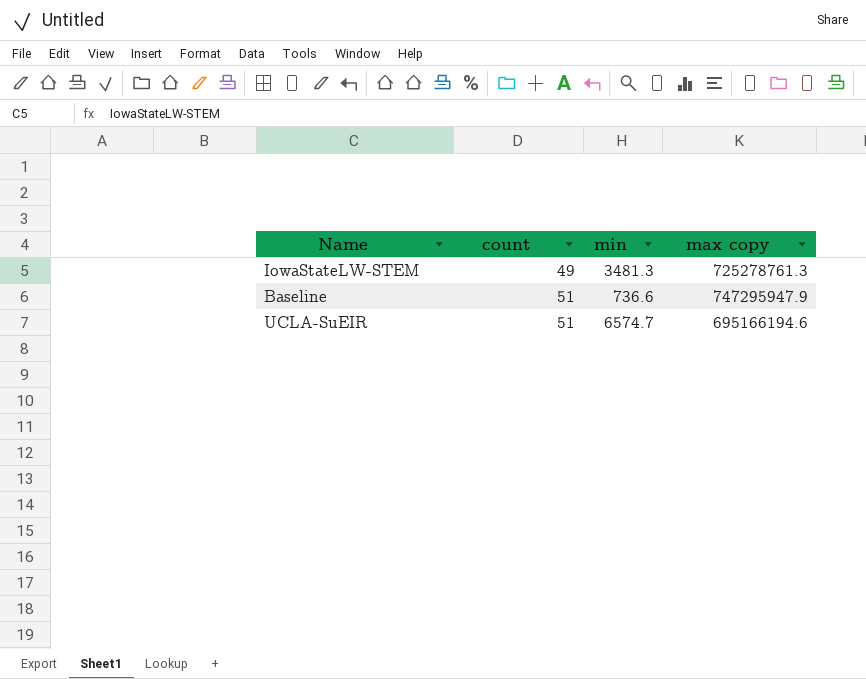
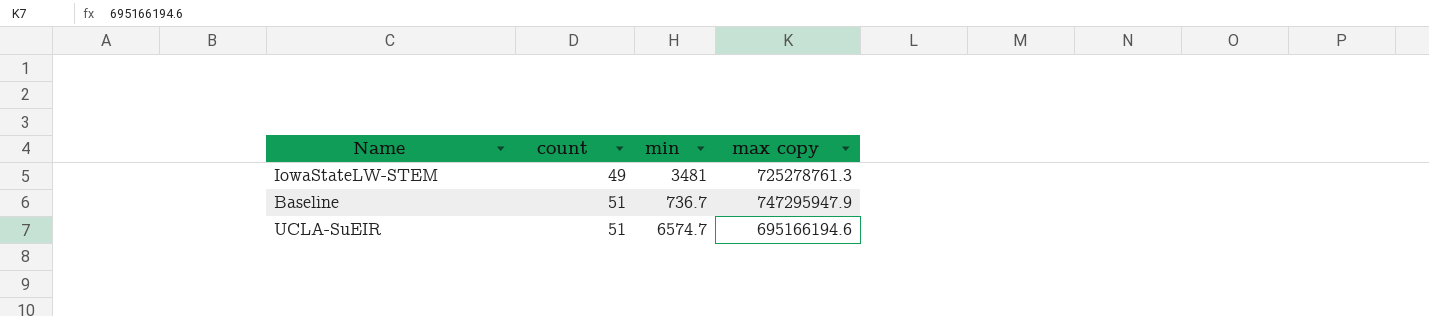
IowaStateLW-STEM | min: 3481.3 -> 3481
Baseline | min: 736.6 -> 736.7

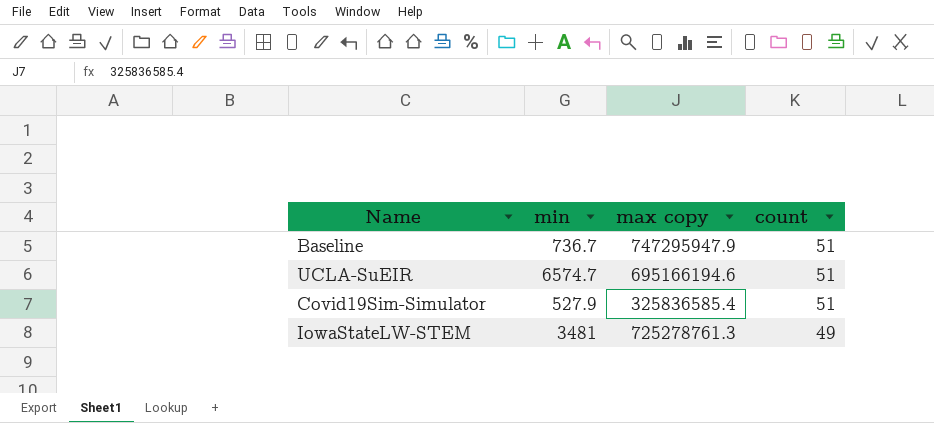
row order: count ascending -> count descending
column count | position: 2 -> 4
row Covid19Sim-Simulator: none -> 527.9 | 325836585.4 | 51

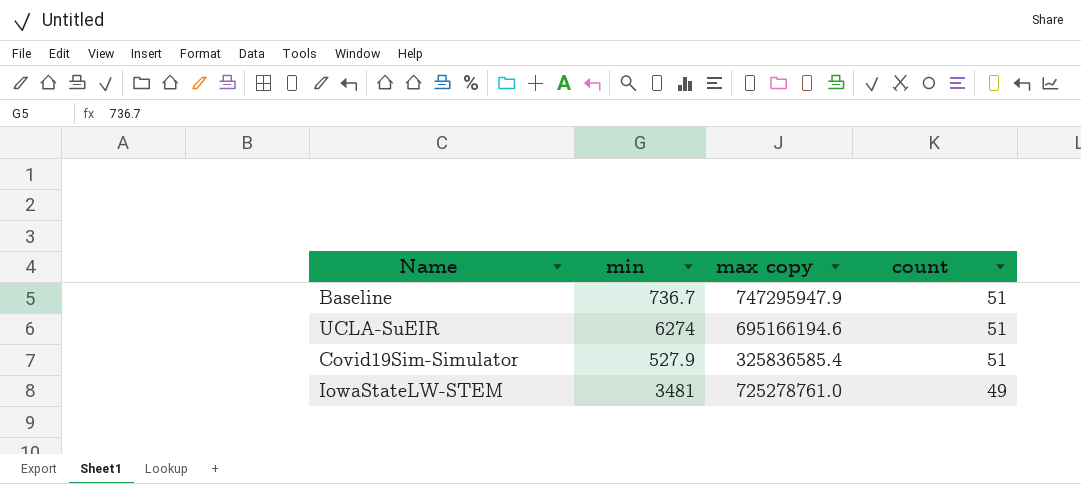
UCLA-SuEIR | min: 6574.7 -> 6274
IowaStateLW-STEM | max copy: 725278761.3 -> 725278761.0

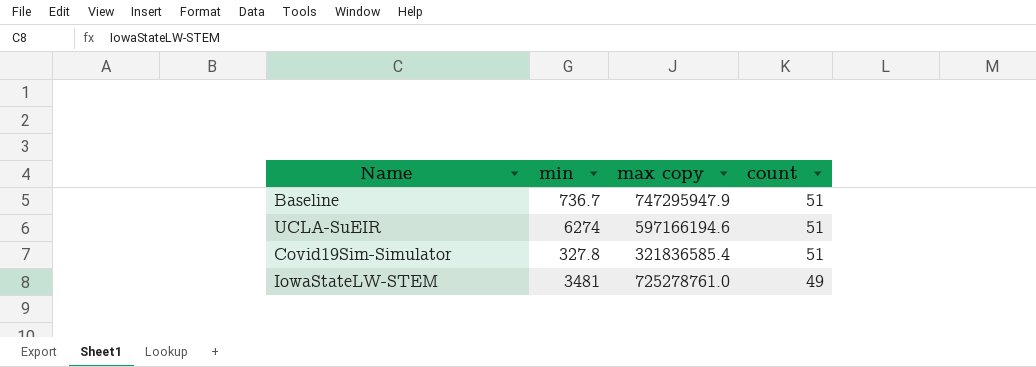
UCLA-SuEIR | max copy: 695166194.6 -> 597166194.6
Covid19Sim-Simulator | min: 527.9 -> 327.8
Covid19Sim-Simulator | max copy: 325836585.4 -> 321836585.4

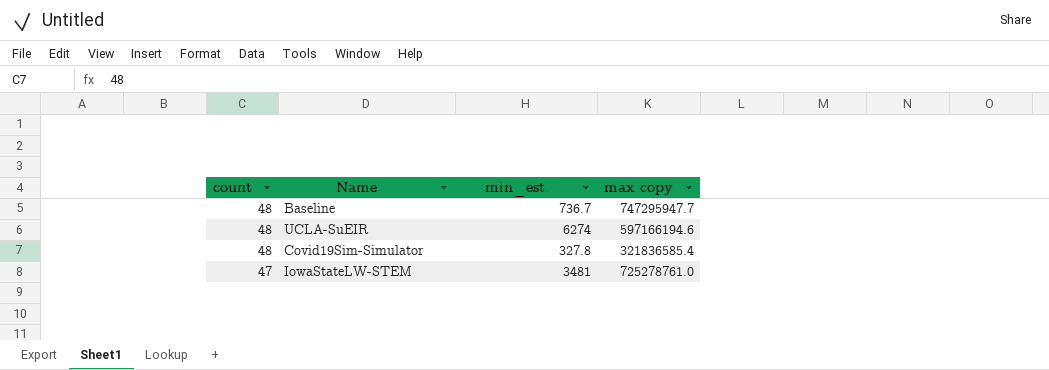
column count | position: 4 -> 1
column name: min -> min_est.
Baseline | count: 51 -> 48
Baseline | max copy: 747295947.9 -> 747295947.7
UCLA-SuEIR | count: 51 -> 48
Covid19Sim-Simulator | count: 51 -> 48
IowaStateLW-STEM | count: 49 -> 47

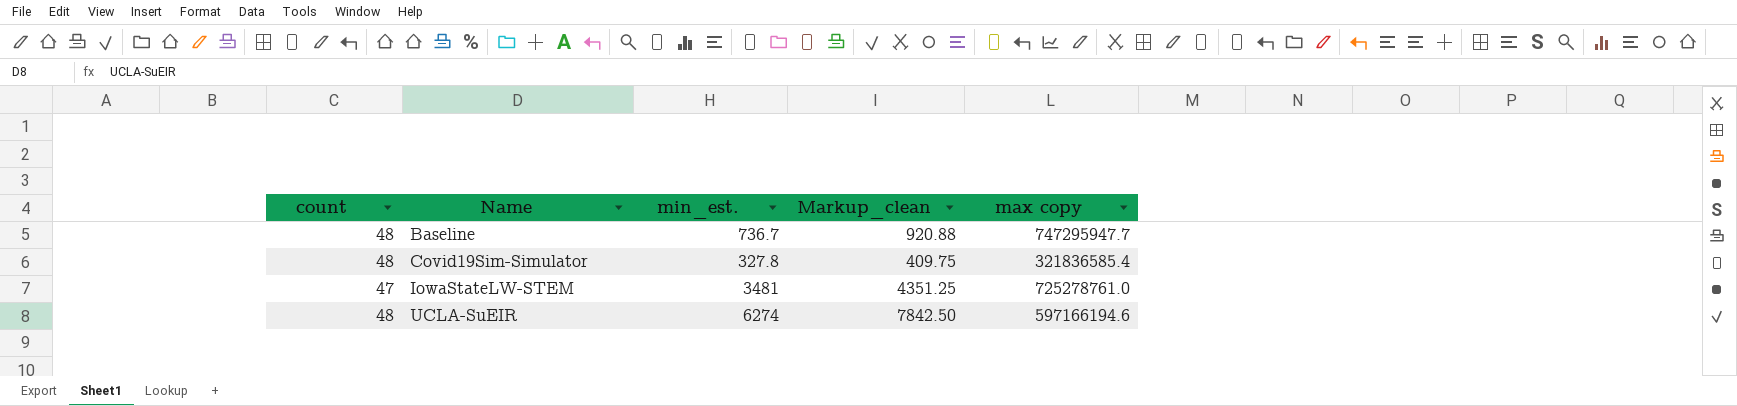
row order: count descending -> Name ascending
column Markup_clean | formula: none -> [min_est.] * 1.25

